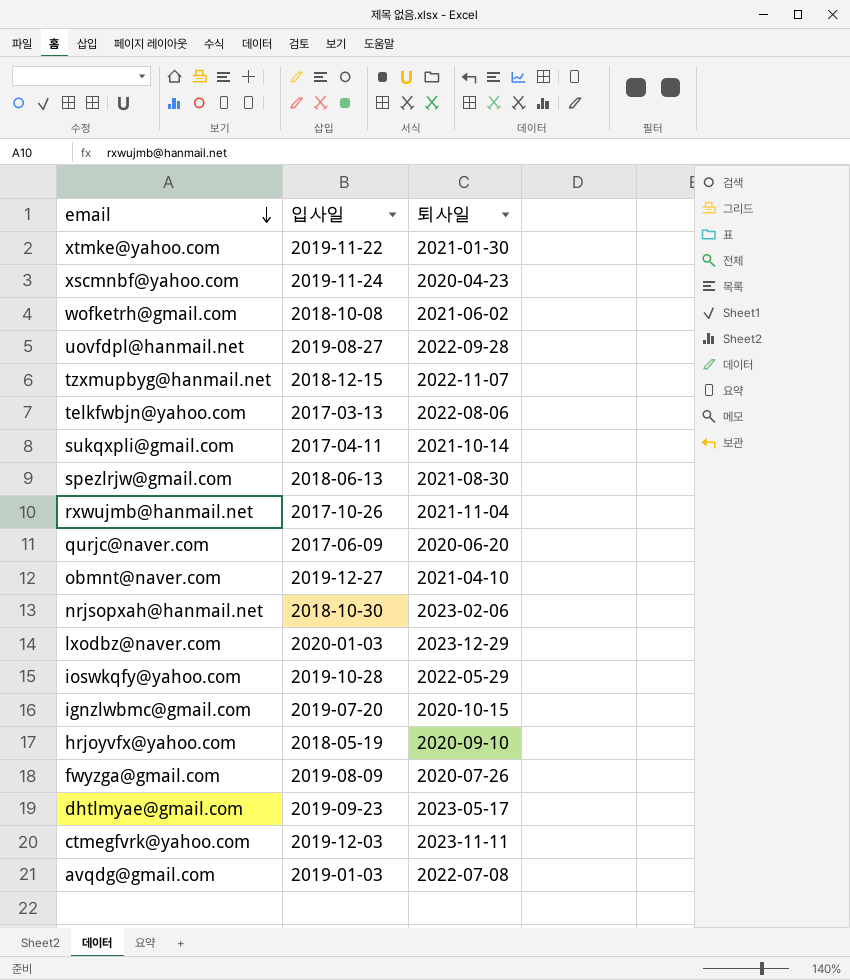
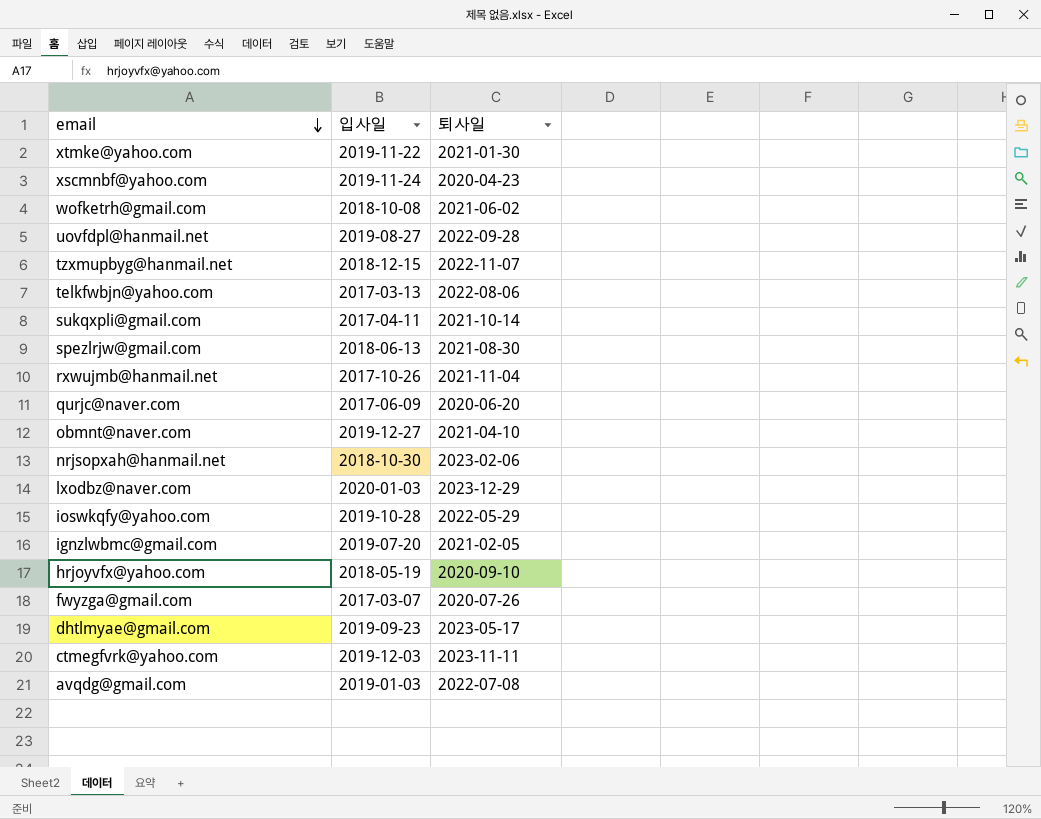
ignzlwbmc@gmail.com | 퇴사일: 2020-10-15 -> 2021-02-05
fwyzga@gmail.com | 입사일: 2019-08-09 -> 2017-03-07

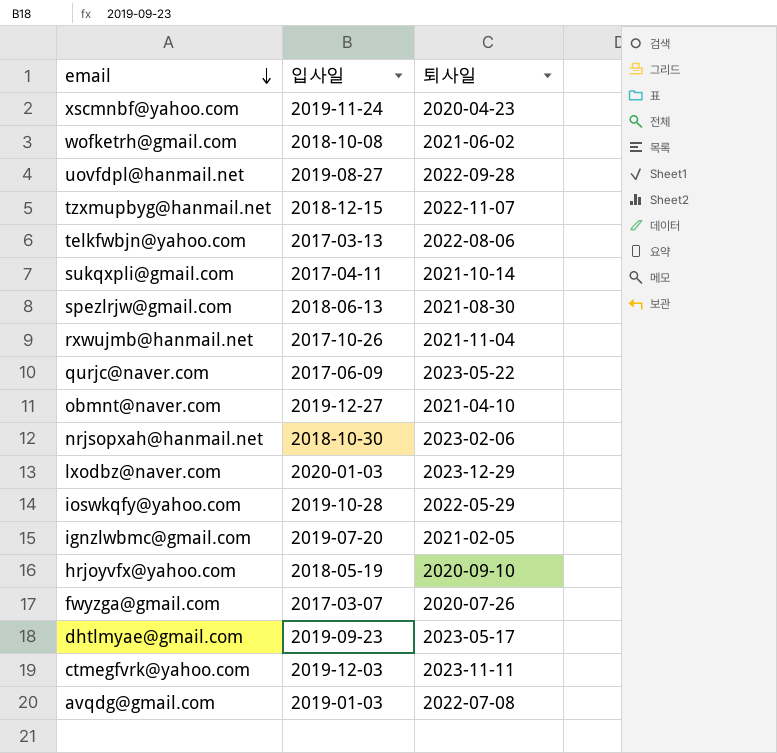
row xtmke@yahoo.com: 2019-11-22 | 2021-01-30 -> none
qurjc@naver.com | 퇴사일: 2020-06-20 -> 2023-05-22

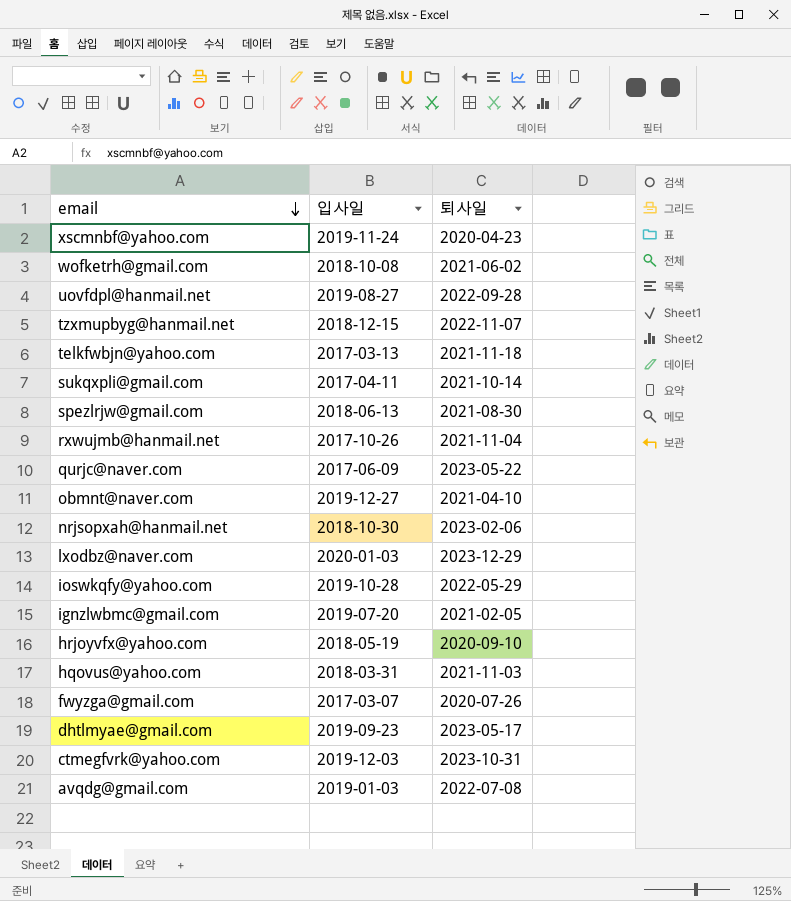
telkfwbjn@yahoo.com | 퇴사일: 2022-08-06 -> 2021-11-18
row hqovus@yahoo.com: none -> 2018-03-31 | 2021-11-03
ctmegfvrk@yahoo.com | 퇴사일: 2023-11-11 -> 2023-10-31

